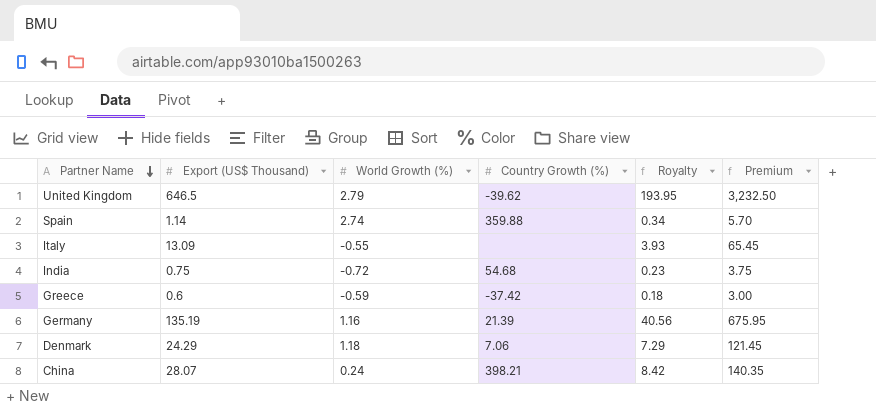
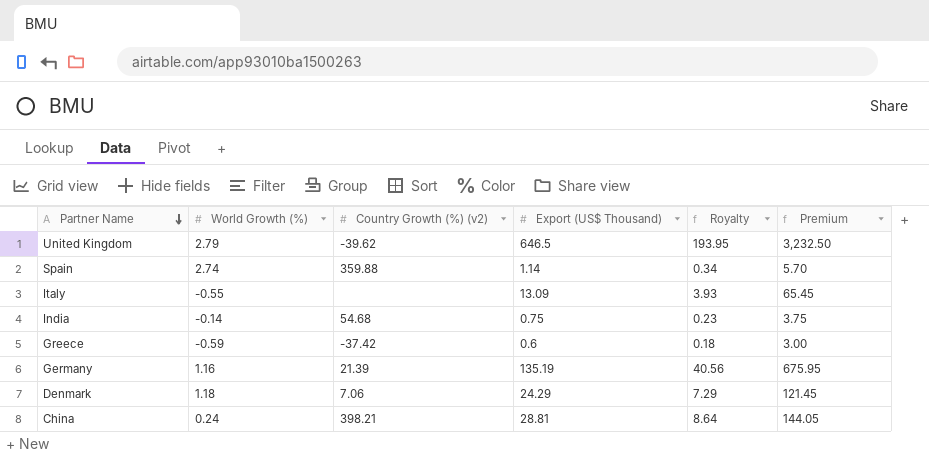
column name: Country Growth (%) -> Country Growth (%) (v2)
column Export (US$ Thousand) | position: 2 -> 4
India | World Growth (%): -0.72 -> -0.14
China | Export (US$ Thousand): 28.07 -> 28.81
China | Royalty: 8.42 -> 8.64
China | Premium: 140.35 -> 144.05

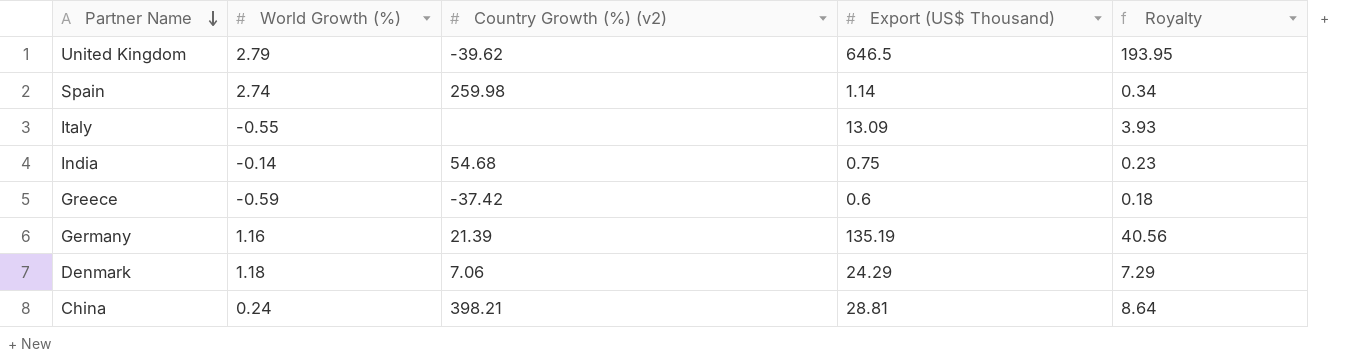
column Premium | formula: [Export (US$ Thousand)] * 5 -> none
Spain | Country Growth (%) (v2): 359.88 -> 259.98

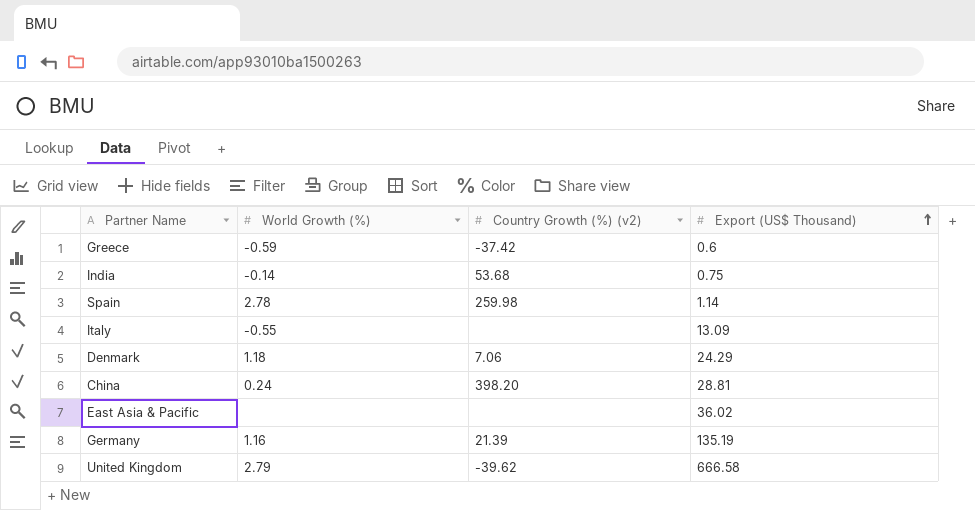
row order: Partner Name descending -> Export (US$ Thousand) ascending
column Royalty | formula: [Export (US$ Thousand)] * 0.3 -> none
India | Country Growth (%) (v2): 54.68 -> 53.68
Spain | World Growth (%): 2.74 -> 2.78
China | Country Growth (%) (v2): 398.21 -> 398.20
row East Asia & Pacific: none -> none | none | 36.02
United Kingdom | Export (US$ Thousand): 646.5 -> 666.58

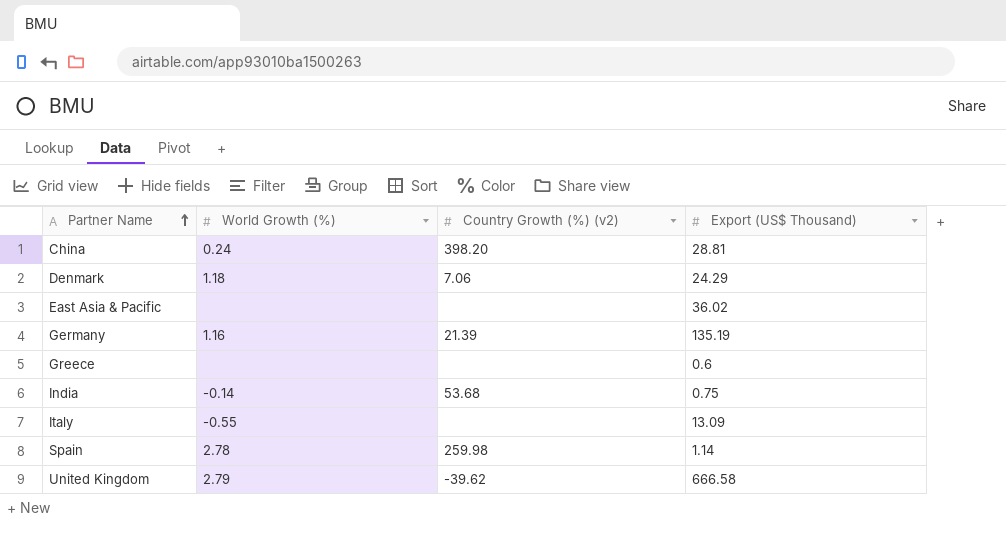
row order: Export (US$ Thousand) ascending -> Partner Name ascending
Greece | World Growth (%): -0.59 -> none
Greece | Country Growth (%) (v2): -37.42 -> none

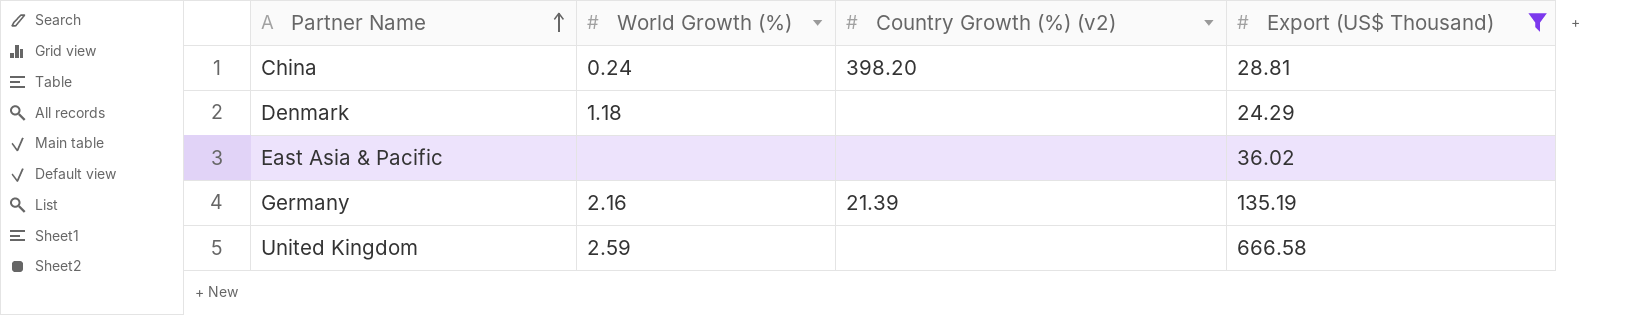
filter: none -> Export (US$ Thousand) >= 24.29
Denmark | Country Growth (%) (v2): 7.06 -> none
Germany | World Growth (%): 1.16 -> 2.16
United Kingdom | World Growth (%): 2.79 -> 2.59
United Kingdom | Country Growth (%) (v2): -39.62 -> none

